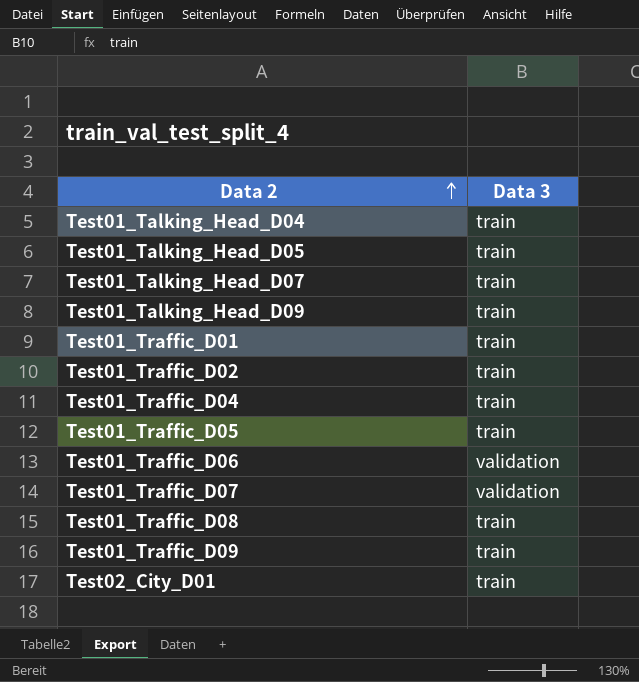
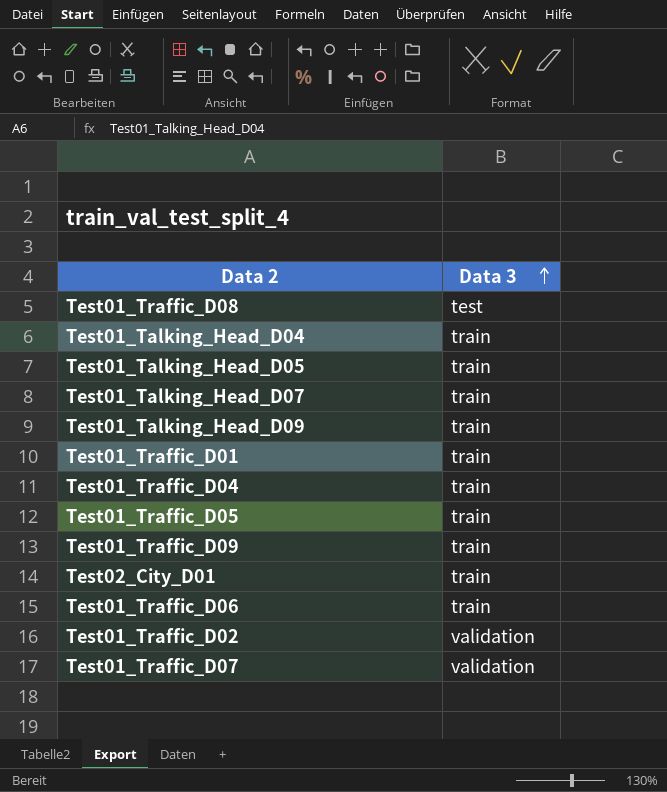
row order: Data 2 ascending -> Data 3 ascending
Test01_Traffic_D08 | Data 3: train -> test
Test01_Traffic_D06 | Data 3: validation -> train
Test01_Traffic_D02 | Data 3: train -> validation

